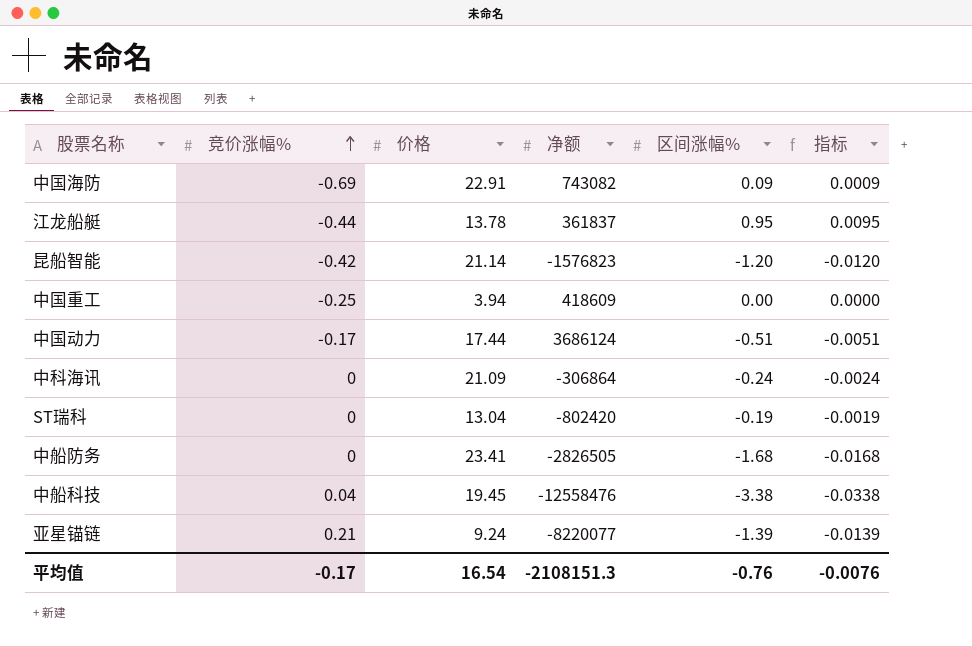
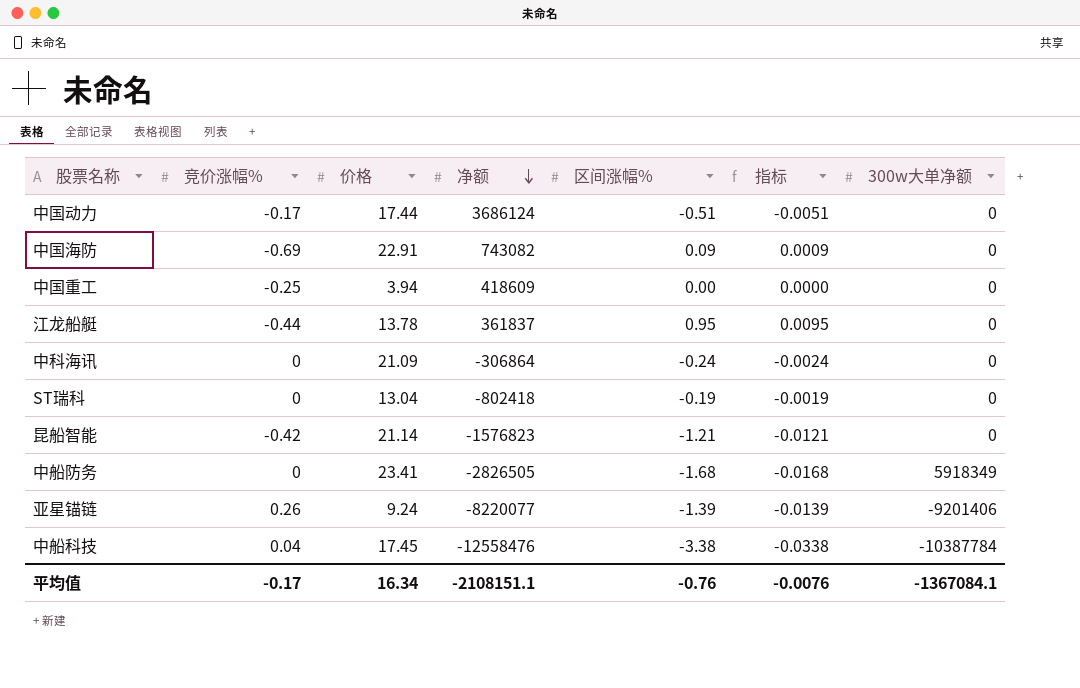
row order: 竞价涨幅% ascending -> 净额 descending
column 300w大单净额 | position: none -> 7
ST瑞科 | 净额: -802420 -> -802418
昆船智能 | 区间涨幅%: -1.20 -> -1.21
昆船智能 | 指标: -0.0120 -> -0.0121
亚星锚链 | 竞价涨幅%: 0.21 -> 0.26
中船科技 | 价格: 19.45 -> 17.45
平均值 | 价格: 16.54 -> 16.34
平均值 | 净额: -2108151.3 -> -2108151.1

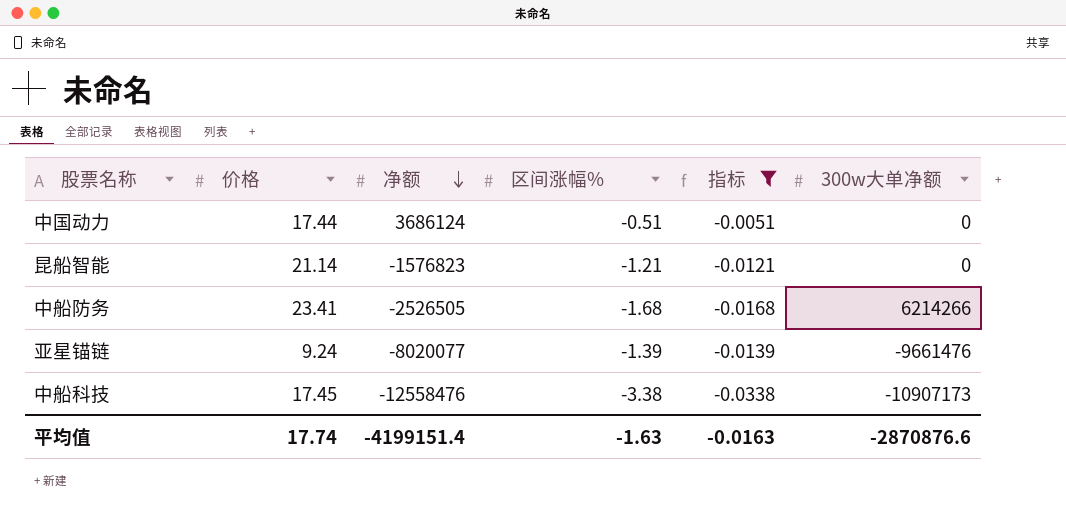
filter: none -> 指标 <= -0.0051
column 竞价涨幅% | position: 2 -> none
中船防务 | 净额: -2826505 -> -2526505
中船防务 | 300w大单净额: 5918349 -> 6214266
亚星锚链 | 净额: -8220077 -> -8020077
亚星锚链 | 300w大单净额: -9201406 -> -9661476
中船科技 | 300w大单净额: -10387784 -> -10907173
平均值 | 价格: 16.34 -> 17.74
平均值 | 净额: -2108151.1 -> -4199151.4
平均值 | 区间涨幅%: -0.76 -> -1.63
平均值 | 指标: -0.0076 -> -0.0163
平均值 | 300w大单净额: -1367084.1 -> -2870876.6

